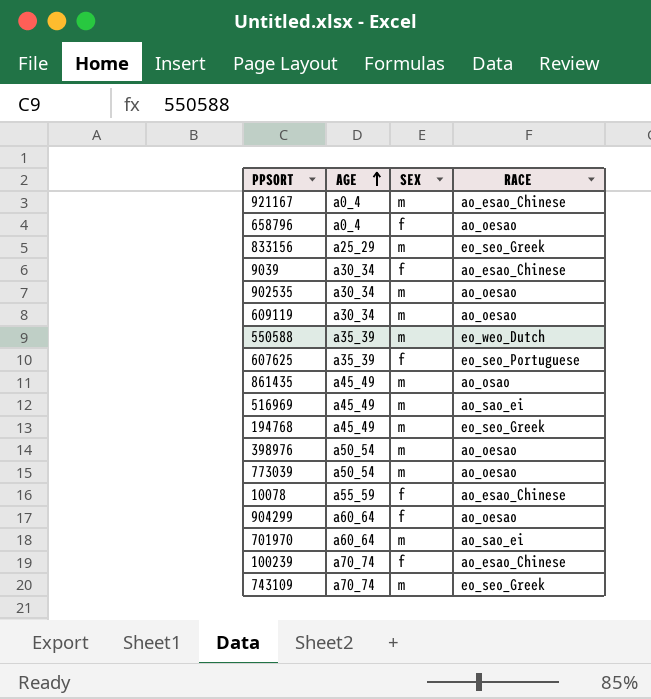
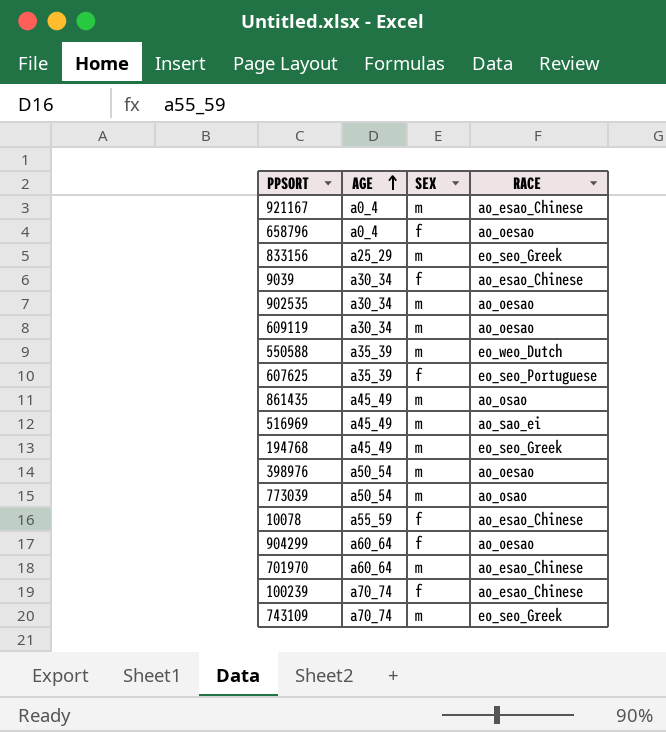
773039 | RACE: ao_oesao -> ao_osao
701970 | RACE: ao_sao_ei -> ao_esao_Chinese

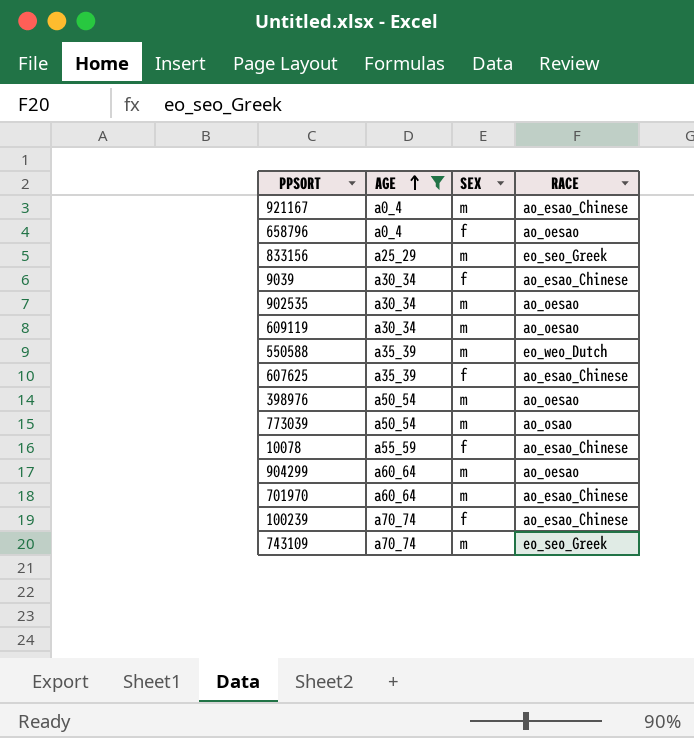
filter: none -> AGE != a45_49
607625 | RACE: eo_seo_Portuguese -> ao_esao_Chinese
904299 | SEX: f -> m

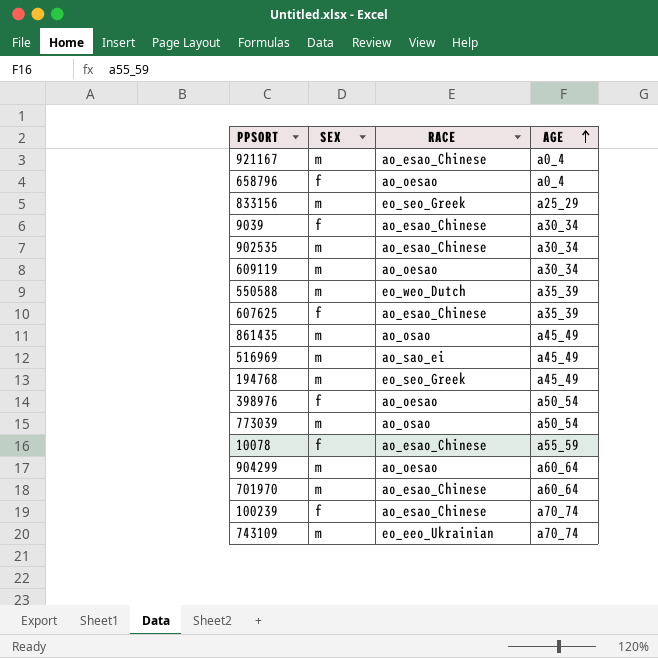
filter: AGE != a45_49 -> none
column AGE | position: 2 -> 4
902535 | RACE: ao_oesao -> ao_esao_Chinese
398976 | SEX: m -> f
743109 | RACE: eo_seo_Greek -> eo_eeo_Ukrainian

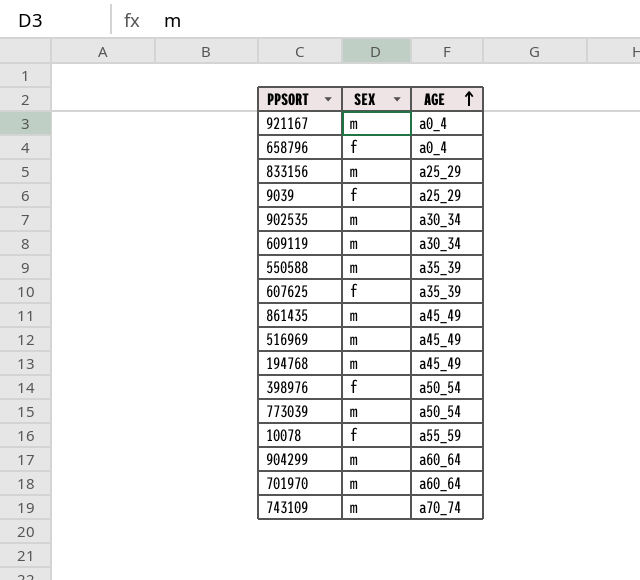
column RACE | position: 3 -> none
row 100239: f | ao_esao_Chinese | a70_74 -> none
9039 | AGE: a30_34 -> a25_29

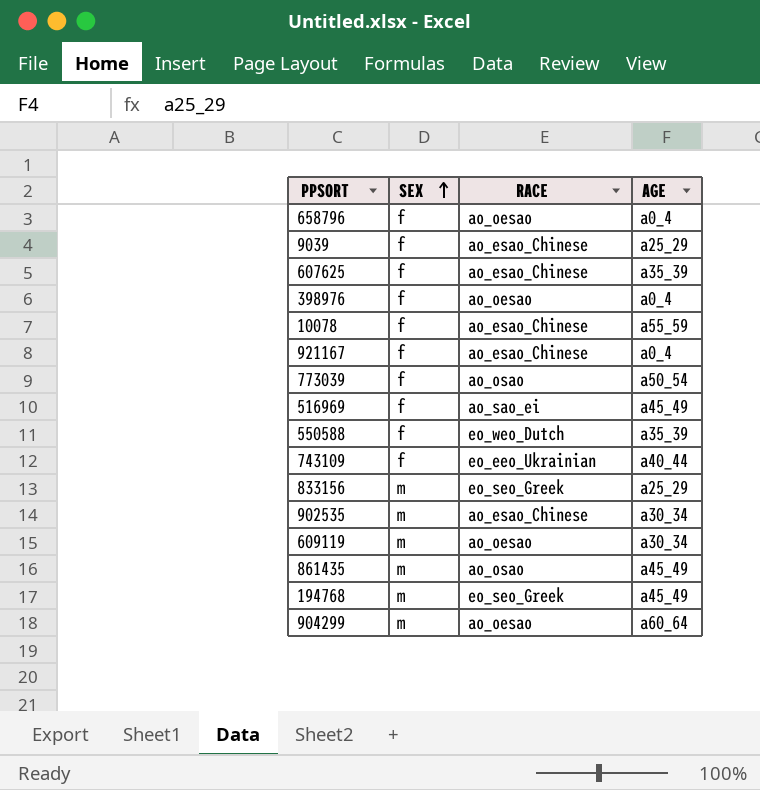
row order: AGE ascending -> SEX ascending
column RACE | position: none -> 3
row 701970: m | a60_64 -> none
398976 | AGE: a50_54 -> a0_4
921167 | SEX: m -> f
773039 | SEX: m -> f
516969 | SEX: m -> f
550588 | SEX: m -> f
743109 | SEX: m -> f
743109 | AGE: a70_74 -> a40_44

